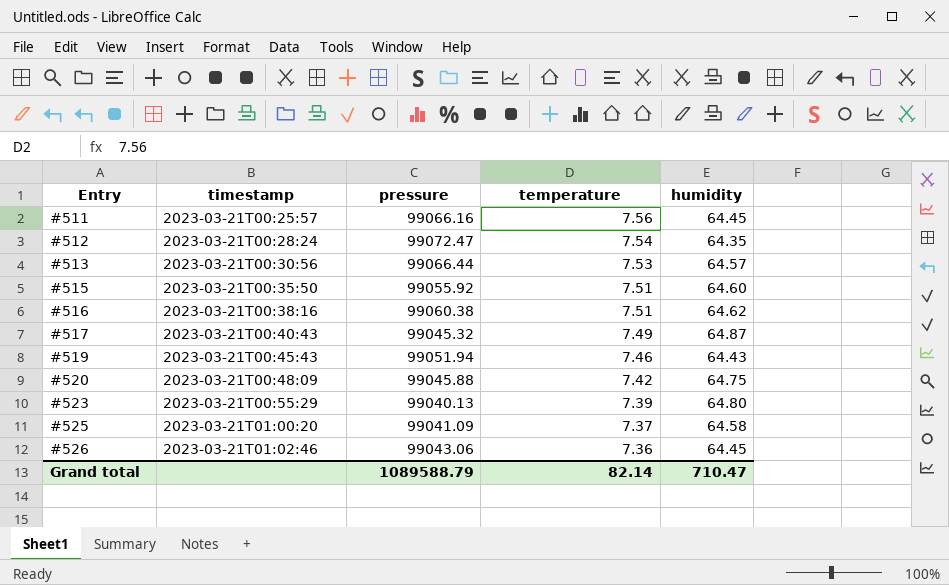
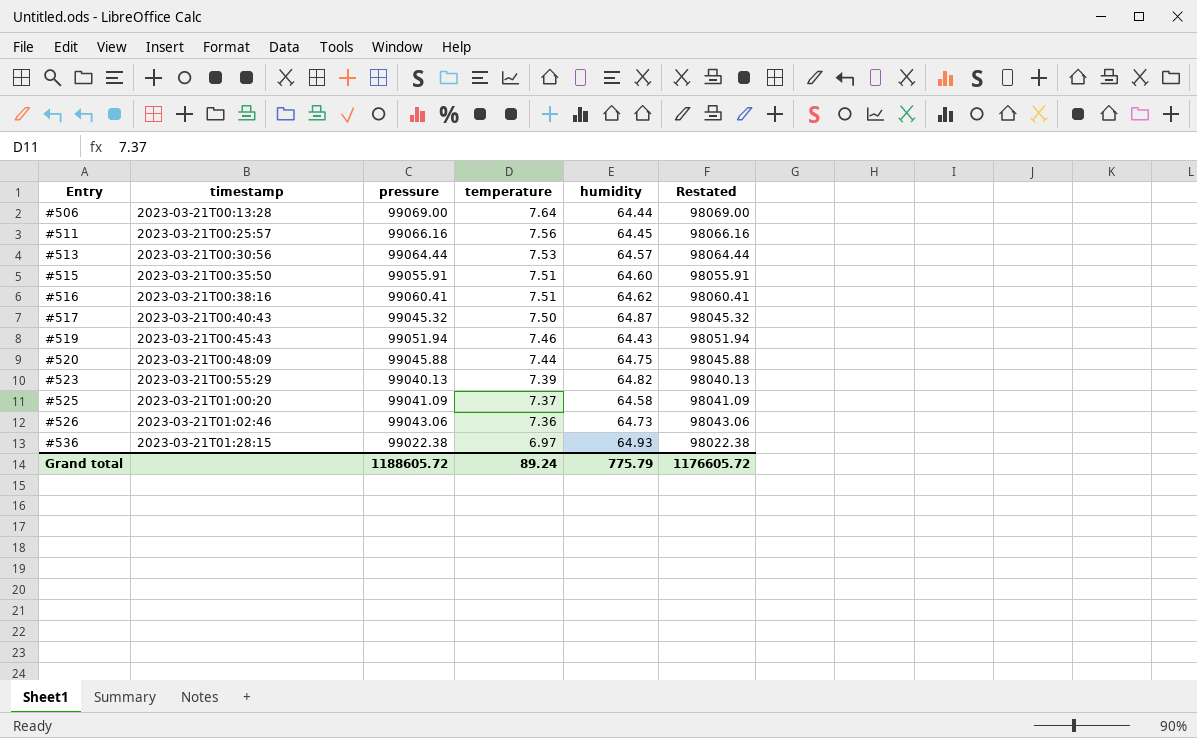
column Restated | formula: none -> [pressure] - 1000
row #512: 2023-03-21T00:28:24 | 99072.47 | 7.54 | 64.35 -> none
row #506: none -> 2023-03-21T00:13:28 | 99069.00 | 7.64 | 64.44 | 98069.00
#513 | pressure: 99066.44 -> 99064.44
#515 | pressure: 99055.92 -> 99055.91
#516 | pressure: 99060.38 -> 99060.41
#517 | temperature: 7.49 -> 7.50
#520 | temperature: 7.42 -> 7.44
#523 | humidity: 64.80 -> 64.82
#526 | humidity: 64.45 -> 64.73
row #536: none -> 2023-03-21T01:28:15 | 99022.38 | 6.97 | 64.93 | 98022.38
Grand total | pressure: 1089588.79 -> 1188605.72
Grand total | temperature: 82.14 -> 89.24
Grand total | humidity: 710.47 -> 775.79

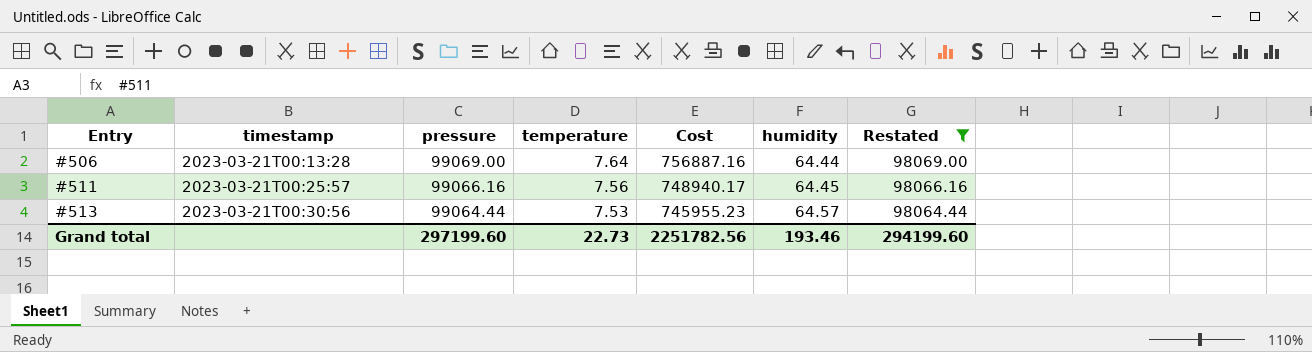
filter: none -> Restated >= 98064.44
column Cost | formula: none -> [pressure] * [temperature]
Grand total | pressure: 1188605.72 -> 297199.60
Grand total | temperature: 89.24 -> 22.73
Grand total | humidity: 775.79 -> 193.46
Grand total | Restated: 1176605.72 -> 294199.60

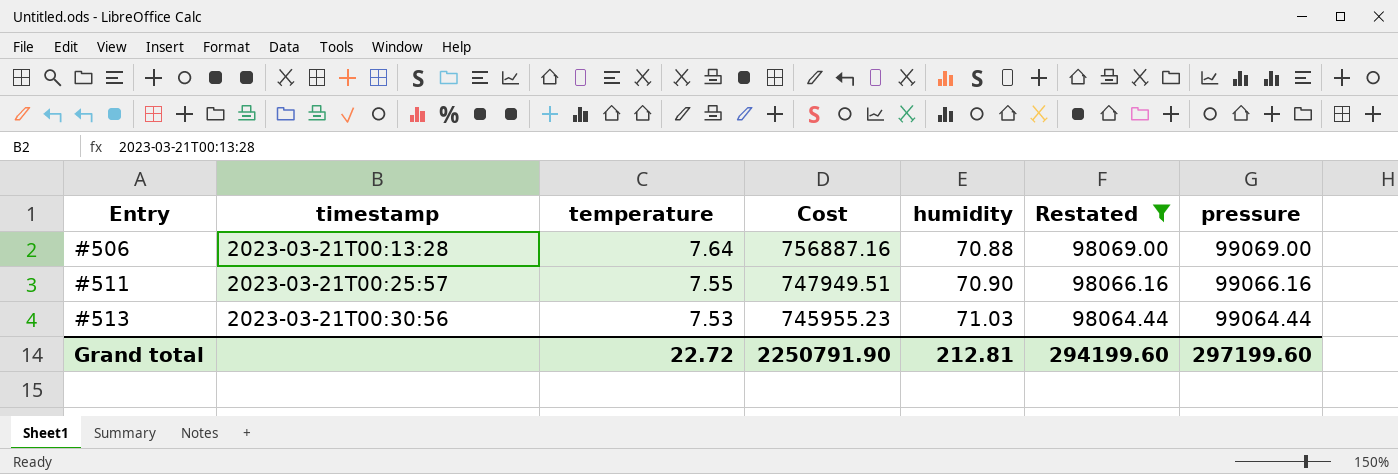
column pressure | position: 3 -> 7
#506 | humidity: 64.44 -> 70.88
#511 | temperature: 7.56 -> 7.55
#511 | Cost: 748940.17 -> 747949.51
#511 | humidity: 64.45 -> 70.90
#513 | humidity: 64.57 -> 71.03
Grand total | temperature: 22.73 -> 22.72
Grand total | Cost: 2251782.56 -> 2250791.90
Grand total | humidity: 193.46 -> 212.81

